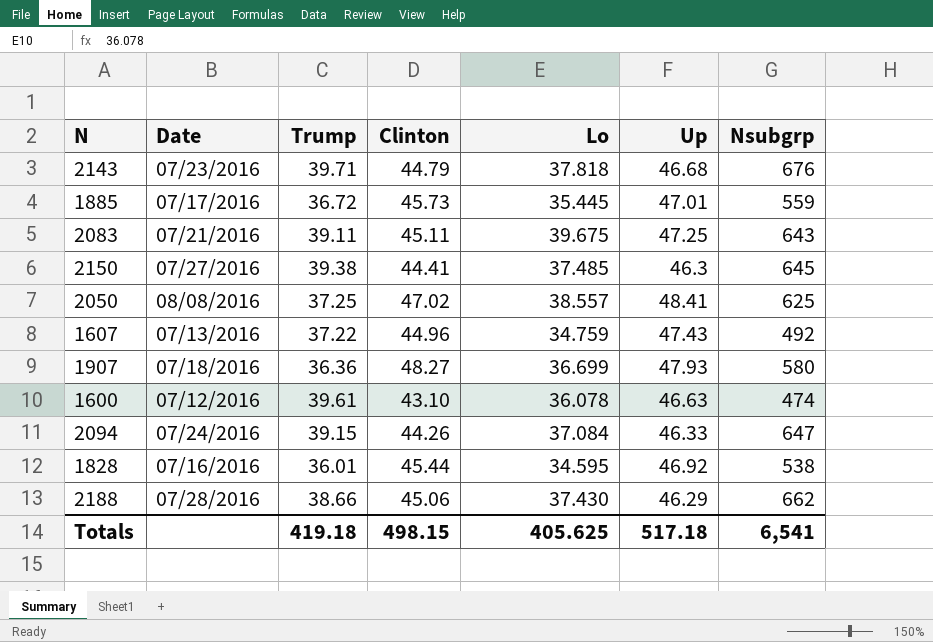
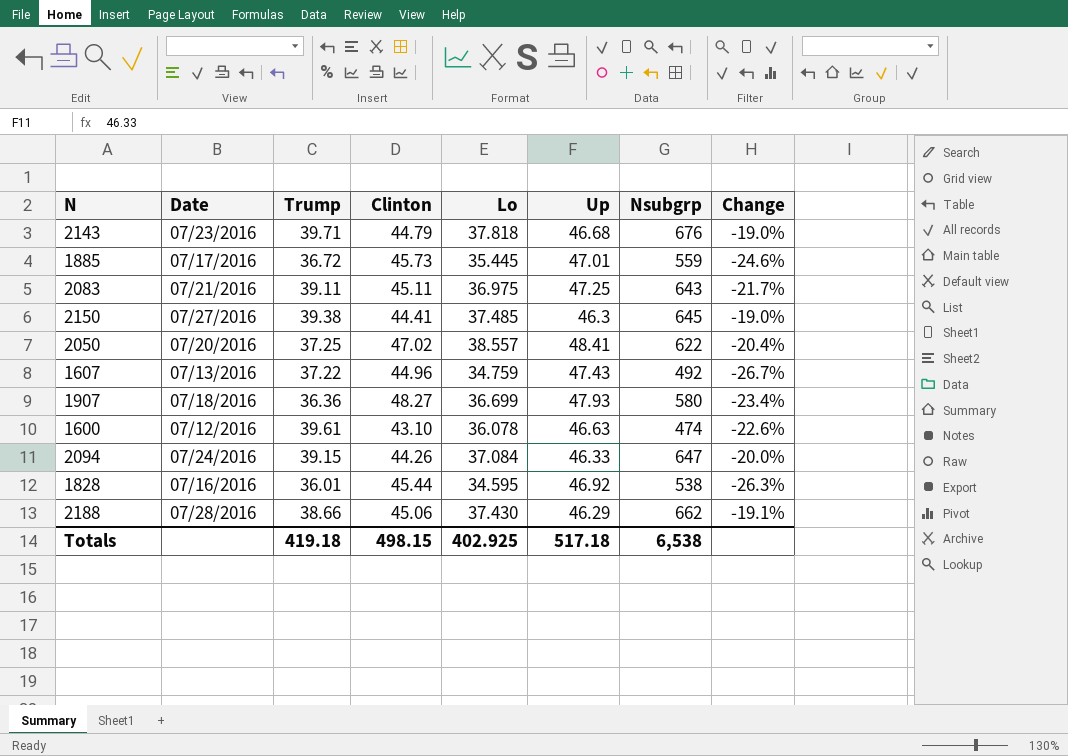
column Change | formula: none -> ([Lo] - [Up]) / [Up]
2083 | Lo: 39.675 -> 36.975
2050 | Date: 08/08/2016 -> 07/20/2016
2050 | Nsubgrp: 625 -> 622
Totals | Lo: 405.625 -> 402.925
Totals | Nsubgrp: 6,541 -> 6,538

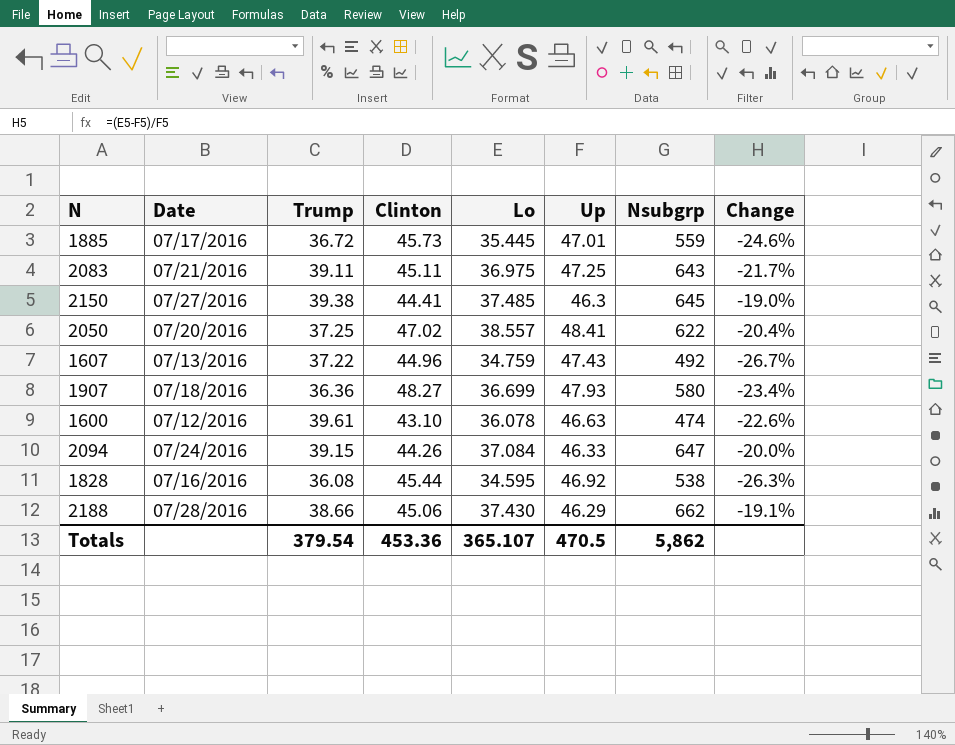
row 2143: 07/23/2016 | 39.71 | 44.79 | 37.818 | 46.68 | 676 | -19.0% -> none
1828 | Trump: 36.01 -> 36.08
Totals | Trump: 419.18 -> 379.54
Totals | Clinton: 498.15 -> 453.36
Totals | Lo: 402.925 -> 365.107
Totals | Up: 517.18 -> 470.5
Totals | Nsubgrp: 6,538 -> 5,862

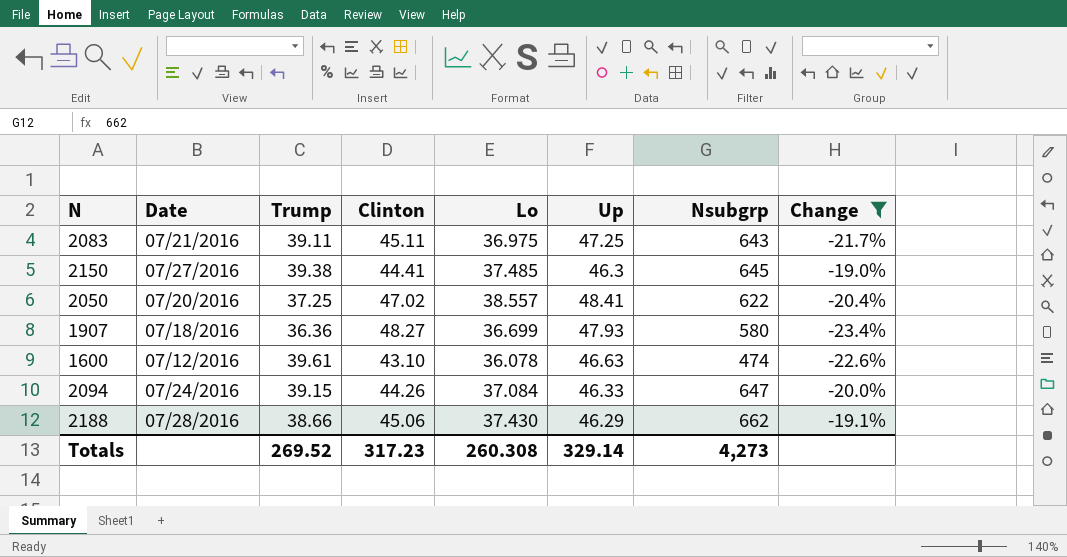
filter: none -> Change >= -23.4%
Totals | Trump: 379.54 -> 269.52
Totals | Clinton: 453.36 -> 317.23
Totals | Lo: 365.107 -> 260.308
Totals | Up: 470.5 -> 329.14
Totals | Nsubgrp: 5,862 -> 4,273

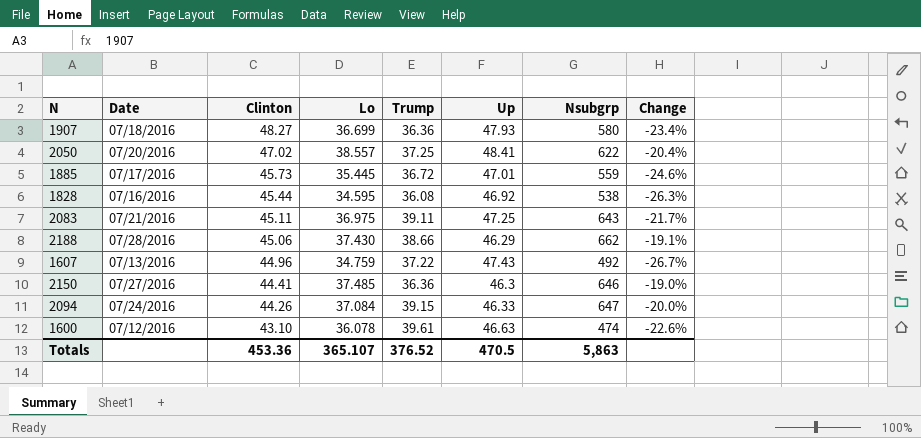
filter: Change >= -23.4% -> none
row order: none -> Clinton descending
column Trump | position: 3 -> 5
2150 | Trump: 39.38 -> 36.36
2150 | Nsubgrp: 645 -> 646
Totals | Clinton: 317.23 -> 453.36
Totals | Lo: 260.308 -> 365.107
Totals | Trump: 269.52 -> 376.52
Totals | Up: 329.14 -> 470.5
Totals | Nsubgrp: 4,273 -> 5,863

